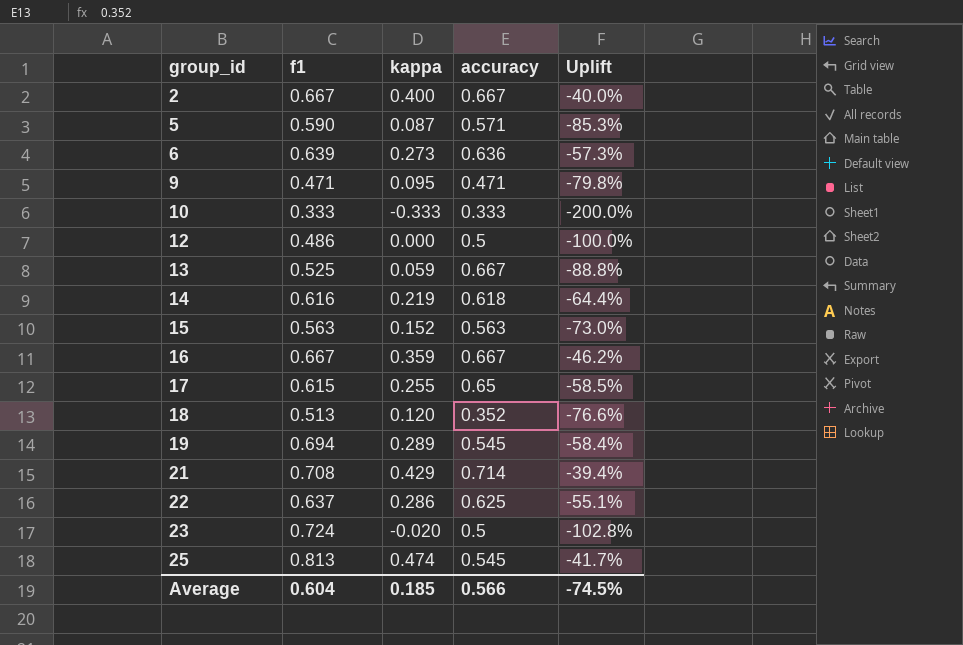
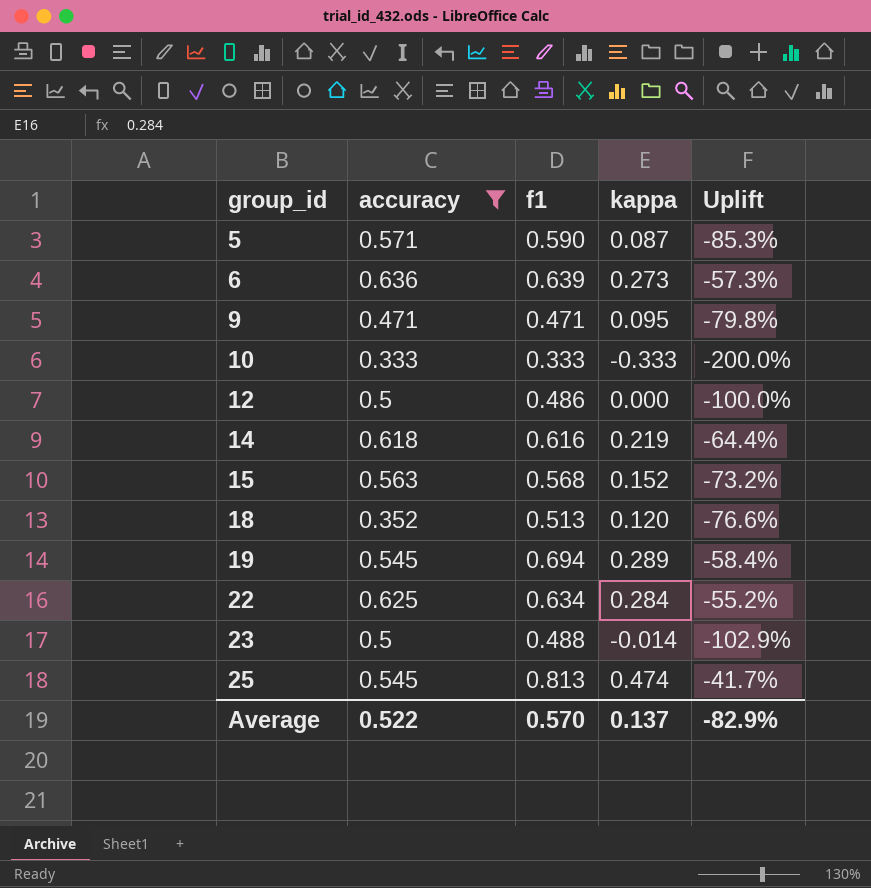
filter: none -> accuracy <= 0.636
column accuracy | position: 4 -> 2
15 | f1: 0.563 -> 0.568
15 | Uplift: -73.0% -> -73.2%
22 | f1: 0.637 -> 0.634
22 | kappa: 0.286 -> 0.284
22 | Uplift: -55.1% -> -55.2%
23 | f1: 0.724 -> 0.488
23 | kappa: -0.020 -> -0.014
23 | Uplift: -102.8% -> -102.9%
Average | accuracy: 0.566 -> 0.522
Average | f1: 0.604 -> 0.570
Average | kappa: 0.185 -> 0.137
Average | Uplift: -74.5% -> -82.9%

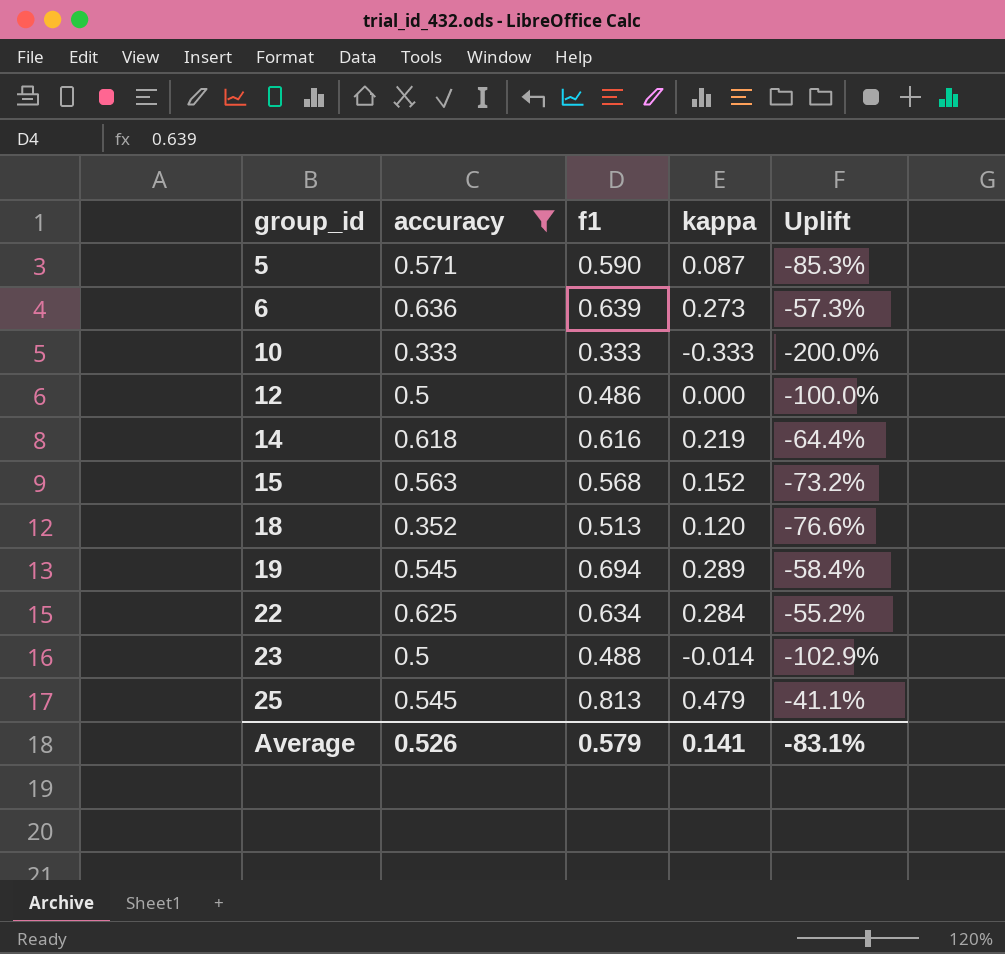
row 9: 0.471 | 0.471 | 0.095 | -79.8% -> none
25 | kappa: 0.474 -> 0.479
25 | Uplift: -41.7% -> -41.1%
Average | accuracy: 0.522 -> 0.526
Average | f1: 0.570 -> 0.579
Average | kappa: 0.137 -> 0.141
Average | Uplift: -82.9% -> -83.1%

